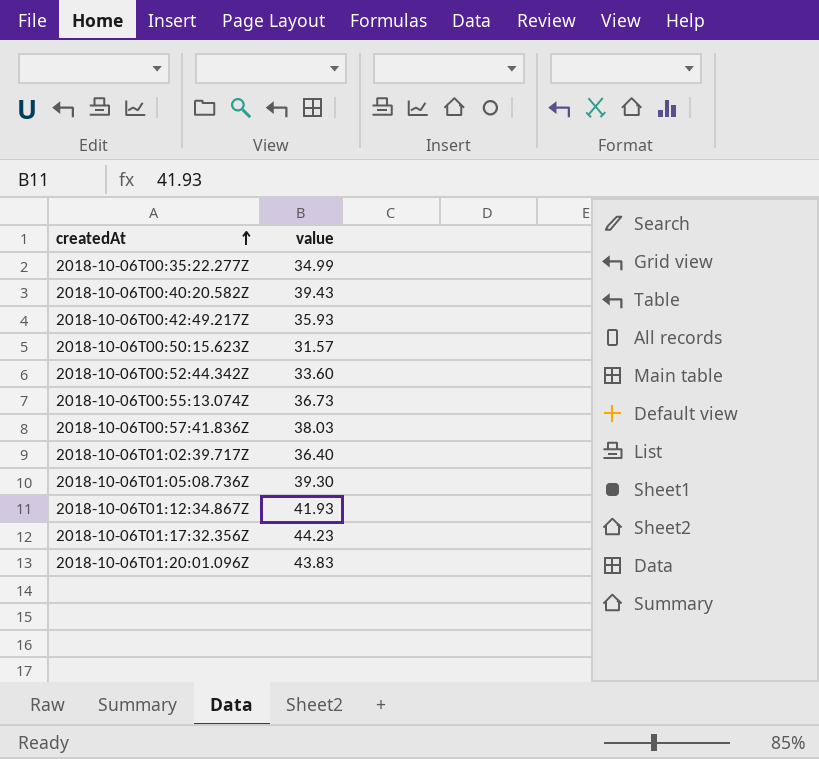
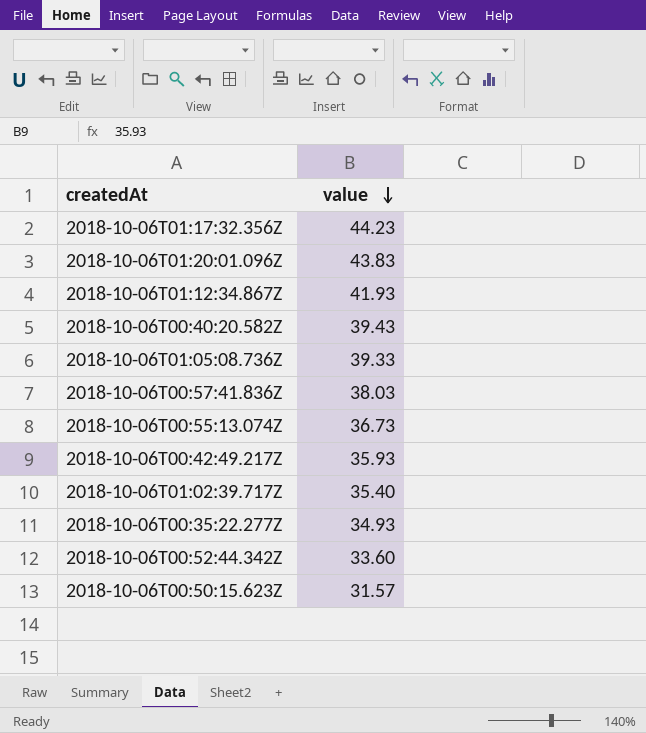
row order: createdAt ascending -> value descending
2018-10-06T01:05:08.736Z | value: 39.30 -> 39.33
2018-10-06T01:02:39.717Z | value: 36.40 -> 35.40
2018-10-06T00:35:22.277Z | value: 34.99 -> 34.93

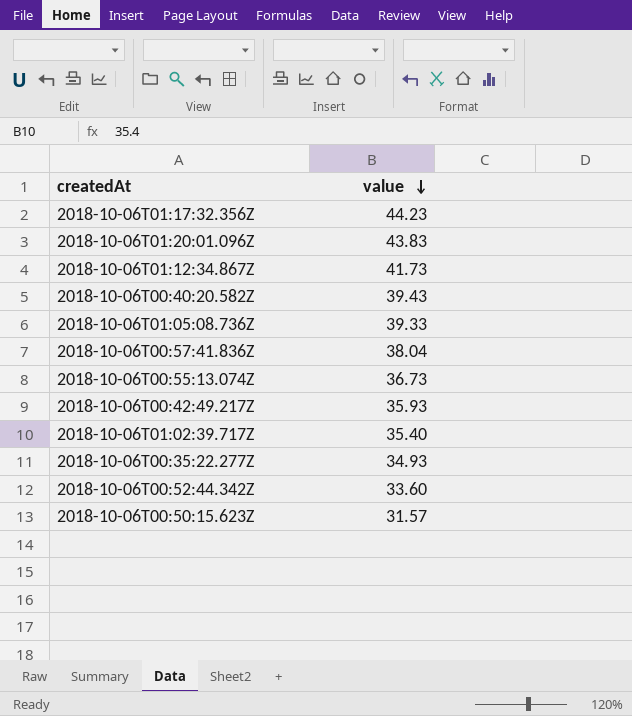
2018-10-06T01:12:34.867Z | value: 41.93 -> 41.73
2018-10-06T00:57:41.836Z | value: 38.03 -> 38.04

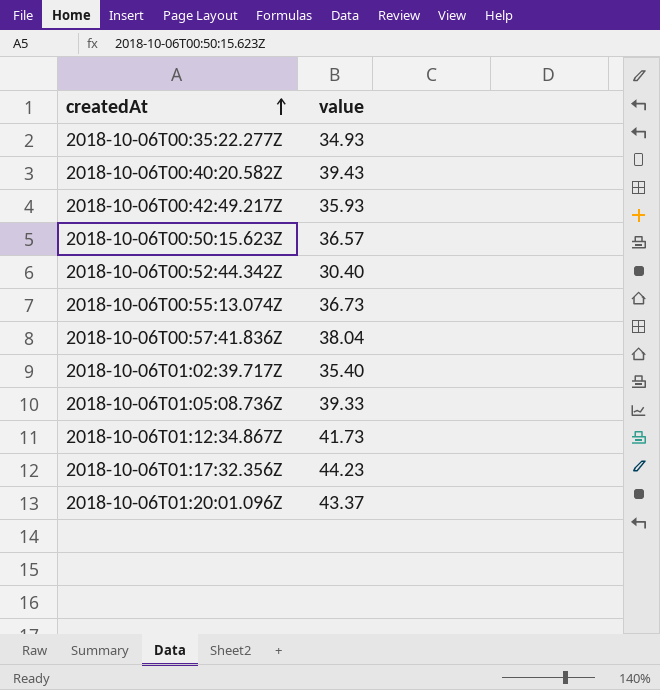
row order: value descending -> createdAt ascending
2018-10-06T00:50:15.623Z | value: 31.57 -> 36.57
2018-10-06T00:52:44.342Z | value: 33.60 -> 30.40
2018-10-06T01:20:01.096Z | value: 43.83 -> 43.37

